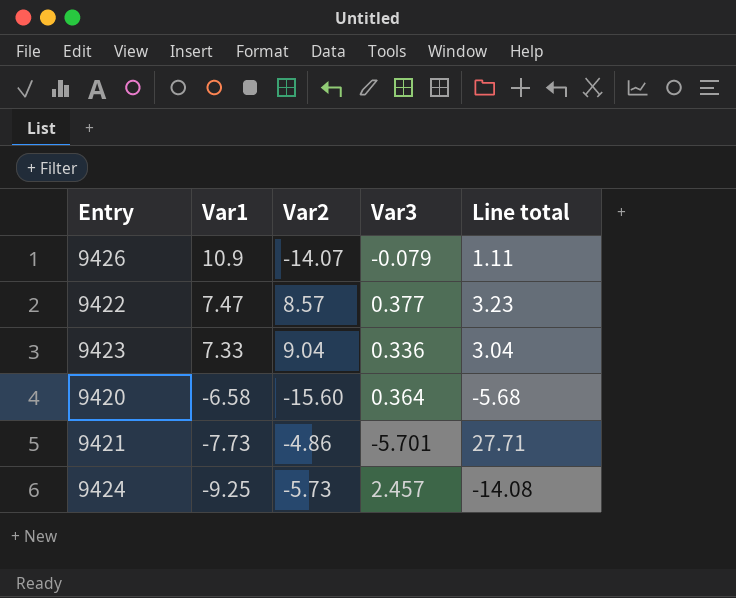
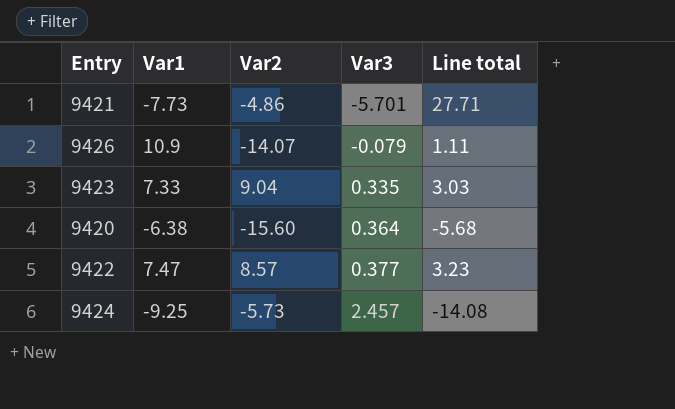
row order: Var1 descending -> Var3 ascending
9423 | Var3: 0.336 -> 0.335
9423 | Line total: 3.04 -> 3.03
9420 | Var1: -6.58 -> -6.38

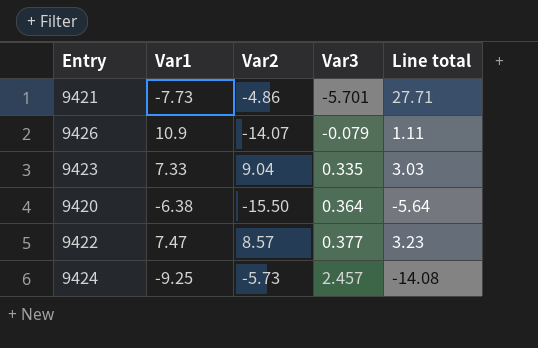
9420 | Var2: -15.60 -> -15.50
9420 | Line total: -5.68 -> -5.64

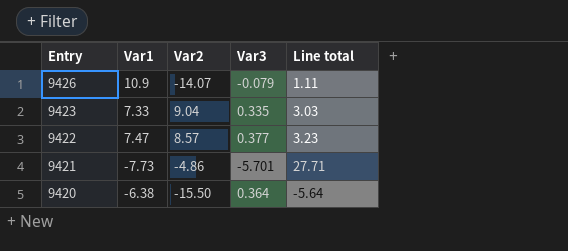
row order: Var3 ascending -> Entry descending
row 9424: -9.25 | -5.73 | 2.457 | -14.08 -> none

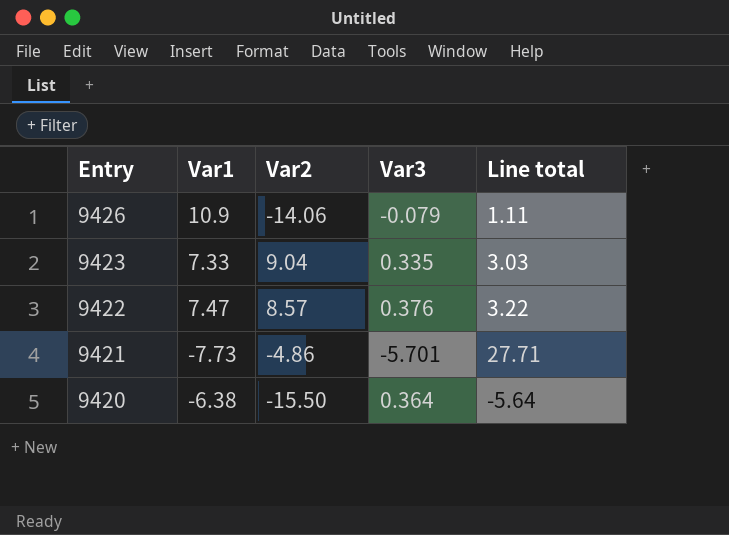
9426 | Var2: -14.07 -> -14.06
9422 | Var3: 0.377 -> 0.376
9422 | Line total: 3.23 -> 3.22

